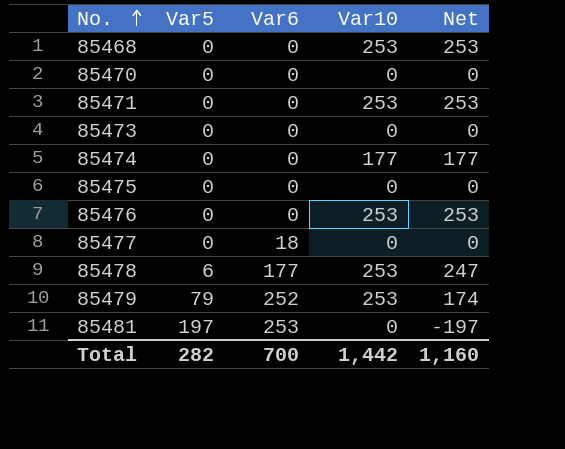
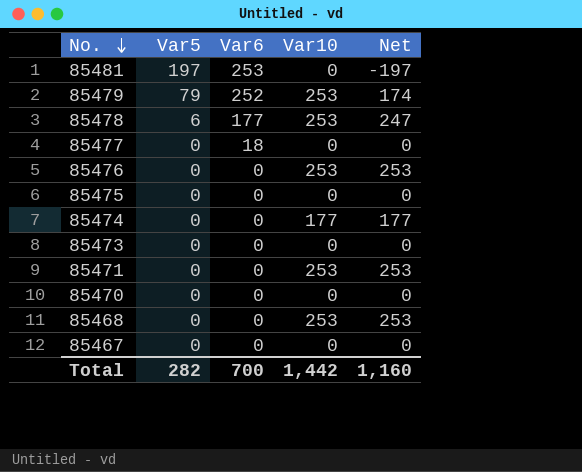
row order: No. ascending -> No. descending
row 85467: none -> 0 | 0 | 0 | 0

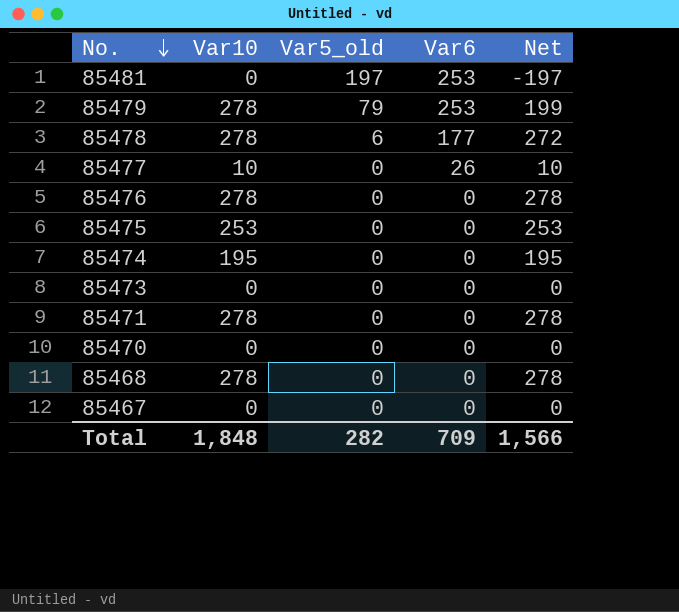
column Var10 | position: 4 -> 2
column name: Var5 -> Var5_old
85479 | Var10: 253 -> 278
85479 | Var6: 252 -> 253
85479 | Net: 174 -> 199
85478 | Var10: 253 -> 278
85478 | Net: 247 -> 272
85477 | Var10: 0 -> 10
85477 | Var6: 18 -> 26
85477 | Net: 0 -> 10
85476 | Var10: 253 -> 278
85476 | Net: 253 -> 278
85475 | Var10: 0 -> 253
85475 | Net: 0 -> 253
85474 | Var10: 177 -> 195
85474 | Net: 177 -> 195
85471 | Var10: 253 -> 278
85471 | Net: 253 -> 278
85468 | Var10: 253 -> 278
85468 | Net: 253 -> 278
Total | Var10: 1,442 -> 1,848
Total | Var6: 700 -> 709
Total | Net: 1,160 -> 1,566

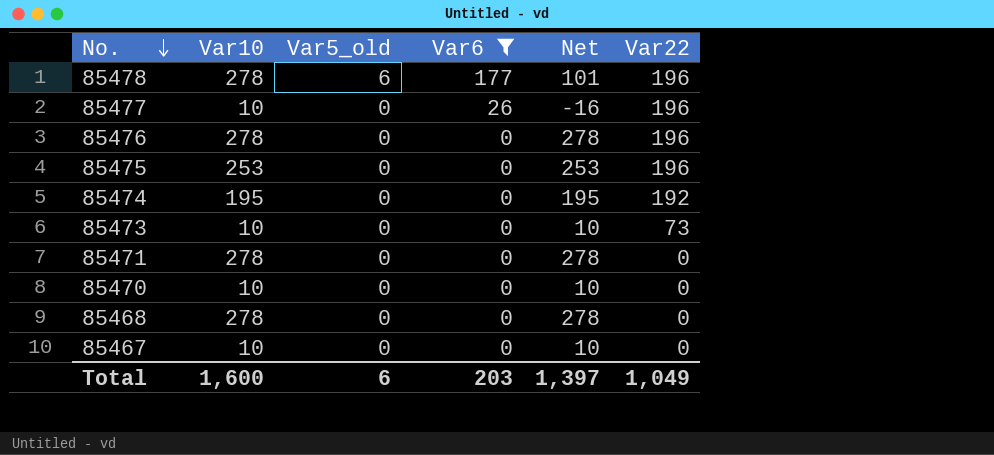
filter: none -> Var6 != 253
column Net | formula: [Var10] - [Var5_old] -> [Var10] - [Var6]
column Var22 | position: none -> 6
85473 | Var10: 0 -> 10
85470 | Var10: 0 -> 10
85467 | Var10: 0 -> 10
Total | Var10: 1,848 -> 1,600
Total | Var5_old: 282 -> 6
Total | Var6: 709 -> 203
Total | Net: 1,566 -> 1,397

